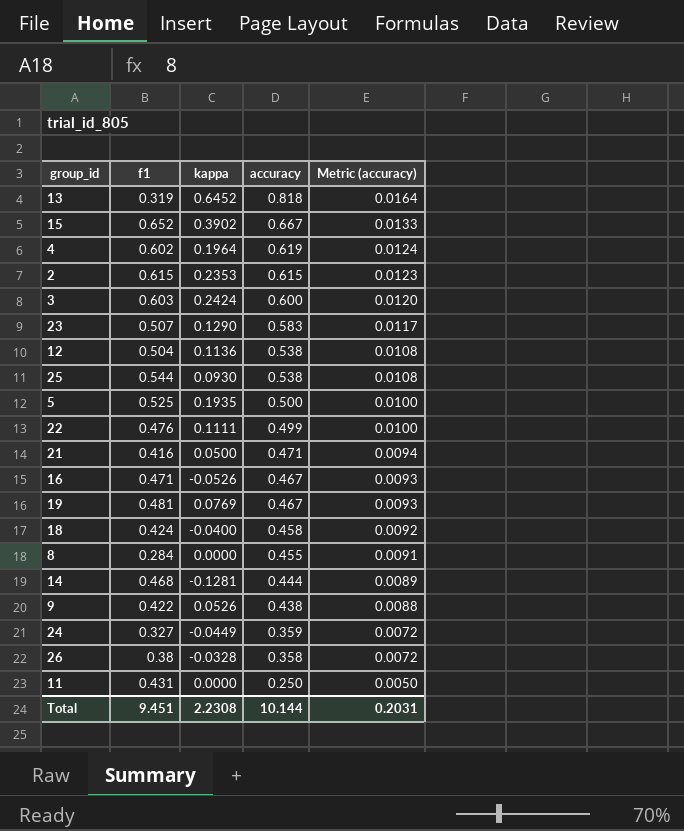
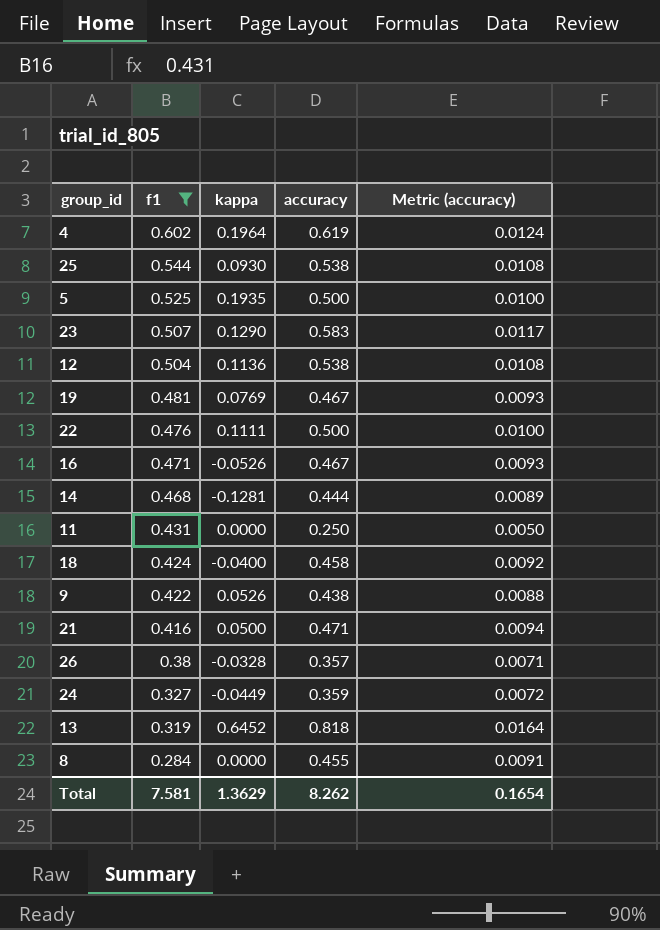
filter: none -> f1 <= 0.602
row order: accuracy descending -> f1 descending
22 | accuracy: 0.499 -> 0.500
26 | accuracy: 0.358 -> 0.357
26 | Metric (accuracy): 0.0072 -> 0.0071
Total | f1: 9.451 -> 7.581
Total | kappa: 2.2308 -> 1.3629
Total | accuracy: 10.144 -> 8.262
Total | Metric (accuracy): 0.2031 -> 0.1654

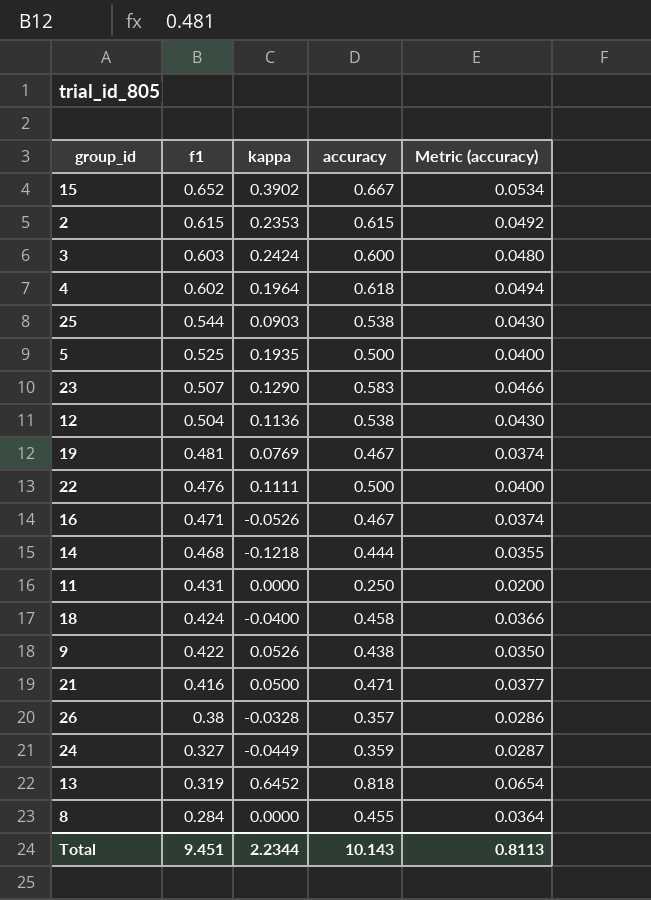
filter: f1 <= 0.602 -> none
column Metric (accuracy) | formula: [accuracy] * 0.02 -> [accuracy] * 0.08
4 | accuracy: 0.619 -> 0.618
25 | kappa: 0.0930 -> 0.0903
14 | kappa: -0.1281 -> -0.1218
Total | f1: 7.581 -> 9.451
Total | kappa: 1.3629 -> 2.2344
Total | accuracy: 8.262 -> 10.143
Total | Metric (accuracy): 0.1654 -> 0.8113

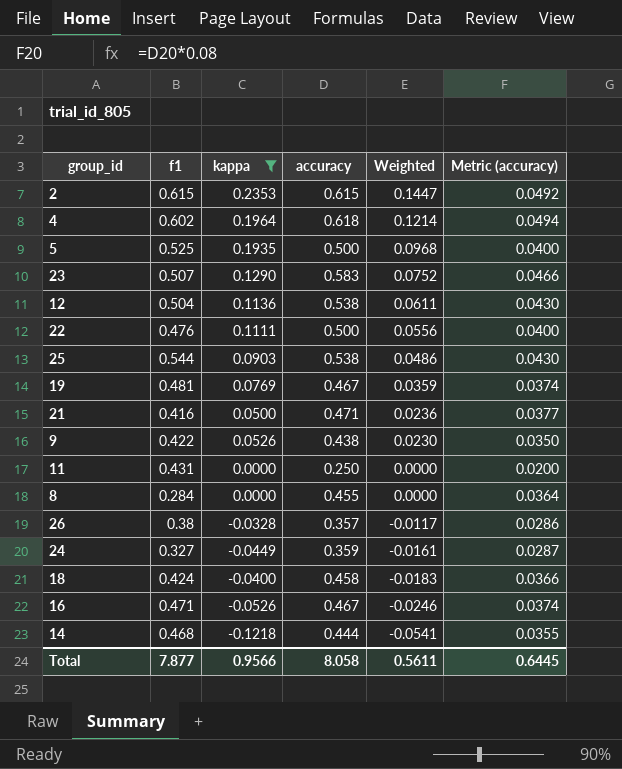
filter: none -> kappa <= 0.2353
row order: f1 descending -> Weighted descending
column Weighted | formula: none -> [kappa] * [accuracy]
Total | f1: 9.451 -> 7.877
Total | kappa: 2.2344 -> 0.9566
Total | accuracy: 10.143 -> 8.058
Total | Metric (accuracy): 0.8113 -> 0.6445

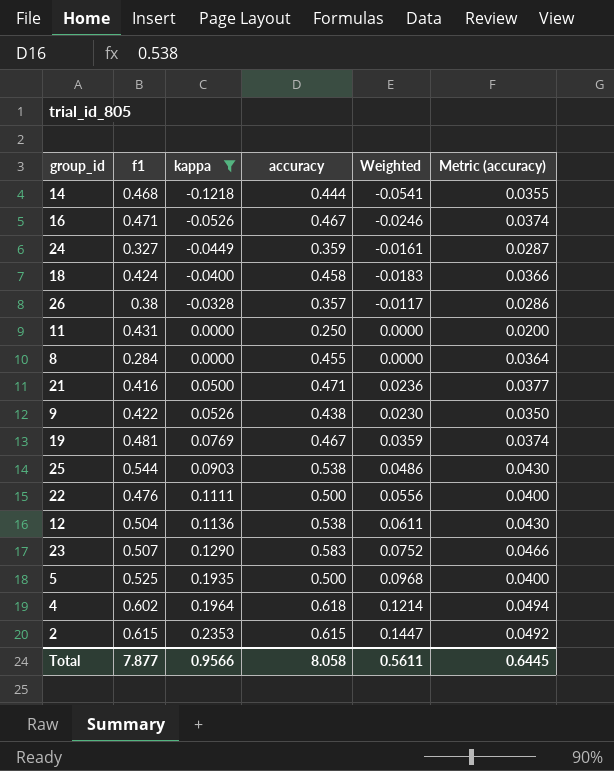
row order: Weighted descending -> kappa ascending

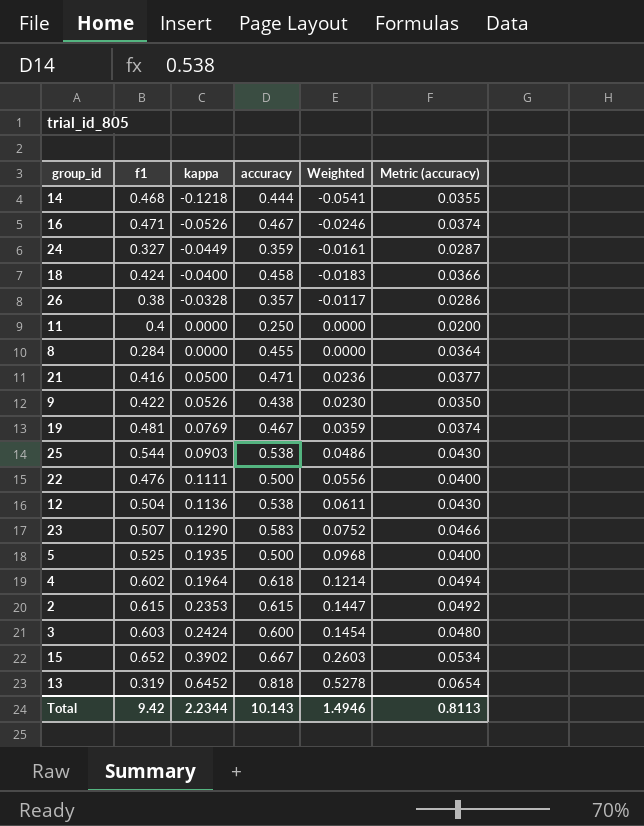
filter: kappa <= 0.2353 -> none
11 | f1: 0.431 -> 0.4
Total | f1: 7.877 -> 9.42
Total | kappa: 0.9566 -> 2.2344
Total | accuracy: 8.058 -> 10.143
Total | Weighted: 0.5611 -> 1.4946
Total | Metric (accuracy): 0.6445 -> 0.8113

